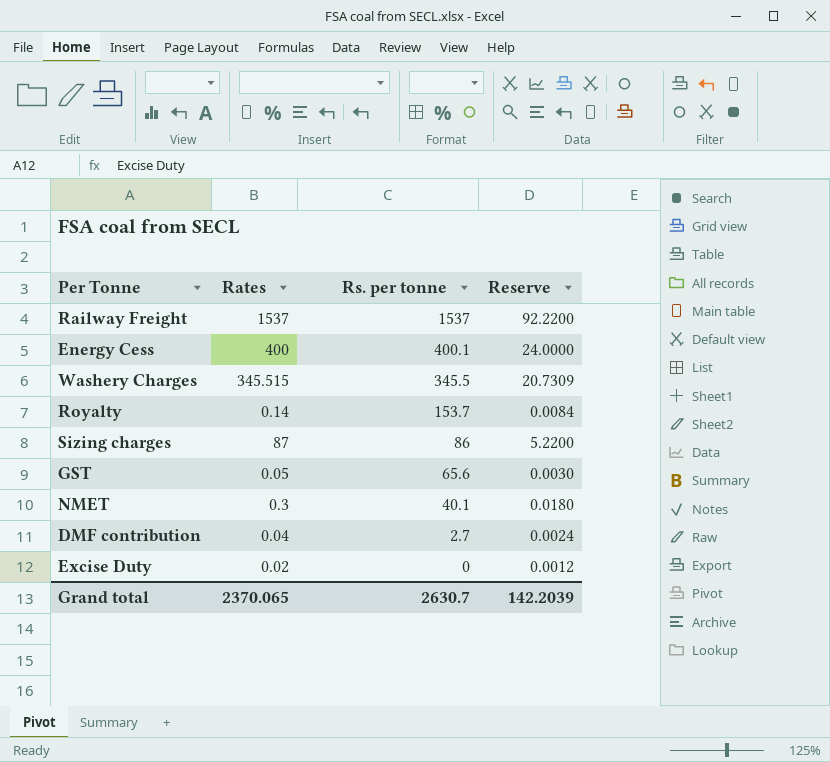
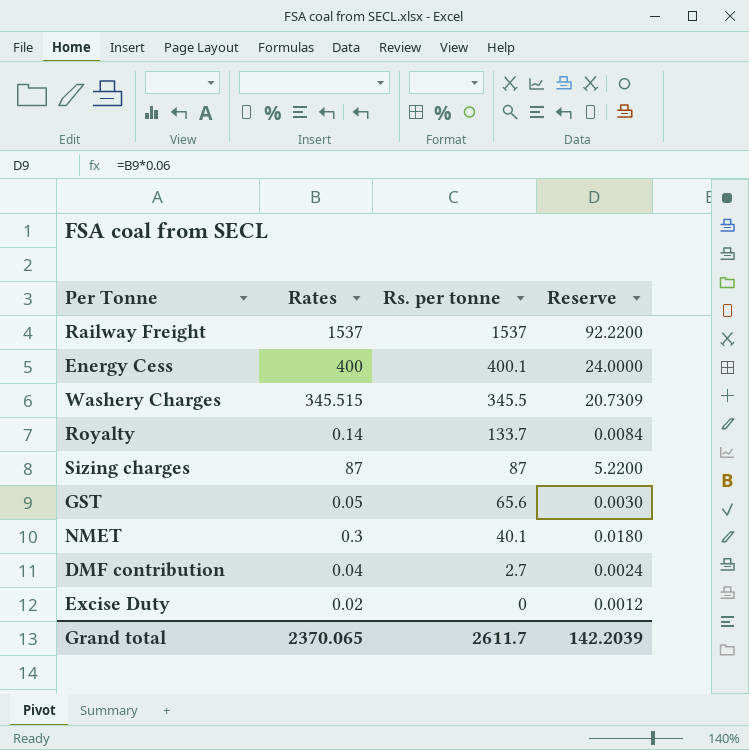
Royalty | Rs. per tonne: 153.7 -> 133.7
Sizing charges | Rs. per tonne: 86 -> 87
Grand total | Rs. per tonne: 2630.7 -> 2611.7

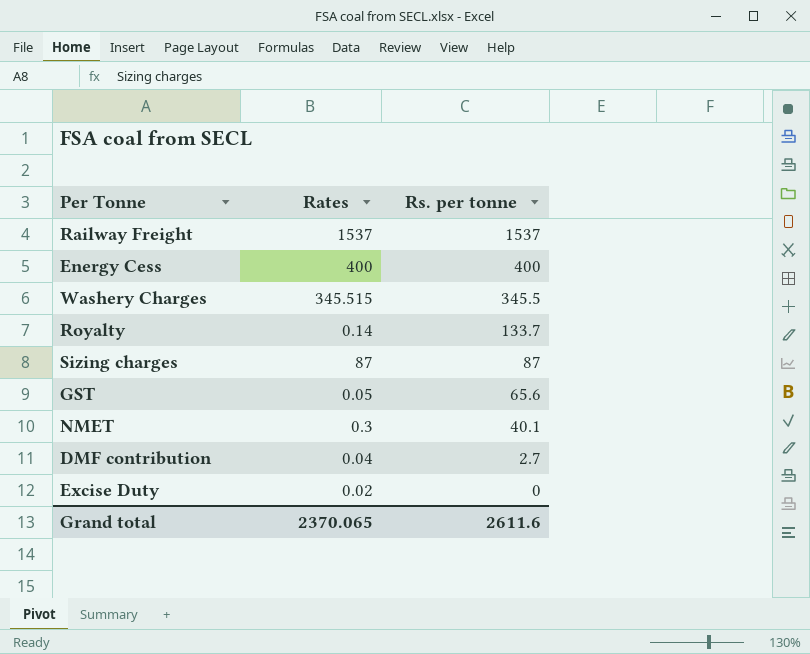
column Reserve | formula: [Rates] * 0.06 -> none
Energy Cess | Rs. per tonne: 400.1 -> 400
Grand total | Rs. per tonne: 2611.7 -> 2611.6

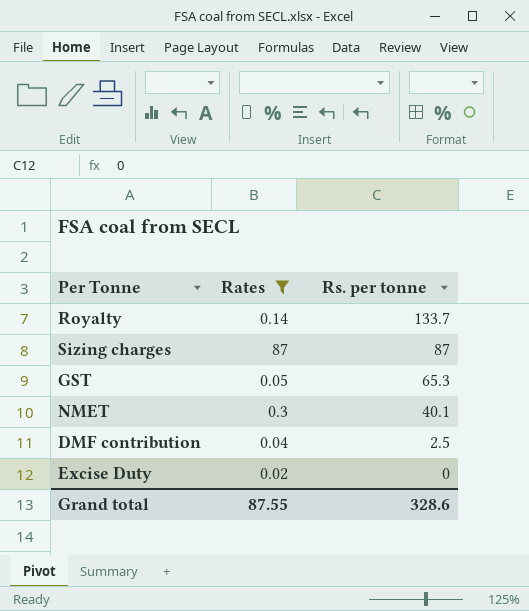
filter: none -> Rates <= 87
GST | Rs. per tonne: 65.6 -> 65.3
DMF contribution | Rs. per tonne: 2.7 -> 2.5
Grand total | Rates: 2370.065 -> 87.55
Grand total | Rs. per tonne: 2611.6 -> 328.6

